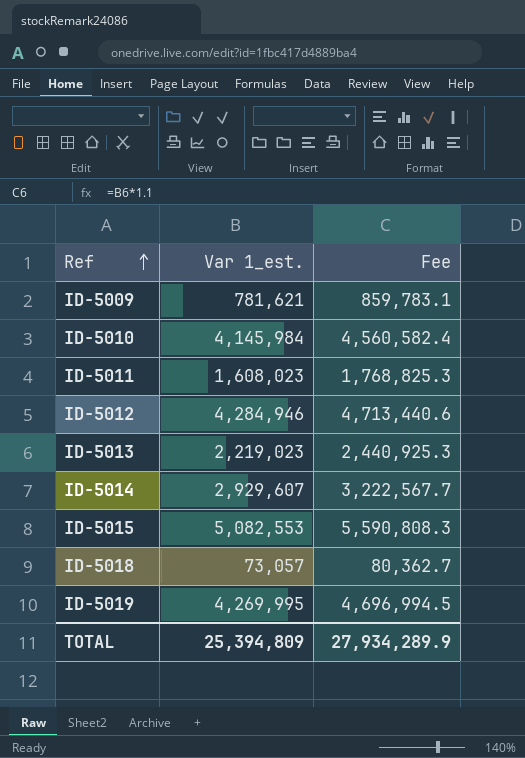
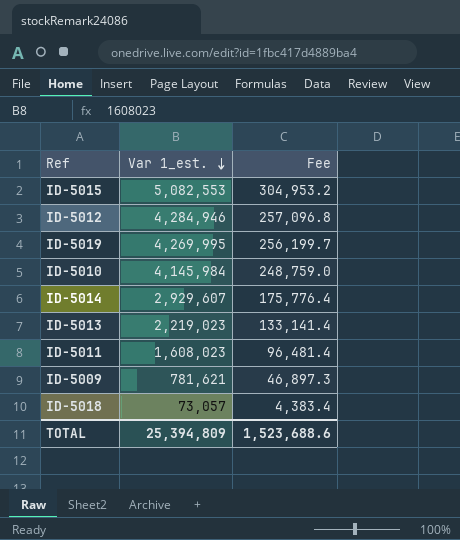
row order: Ref ascending -> Var 1_est. descending
column Fee | formula: [Var 1_est.] * 1.1 -> [Var 1_est.] * 0.06
TOTAL | Fee: 27,934,289.9 -> 1,523,688.6

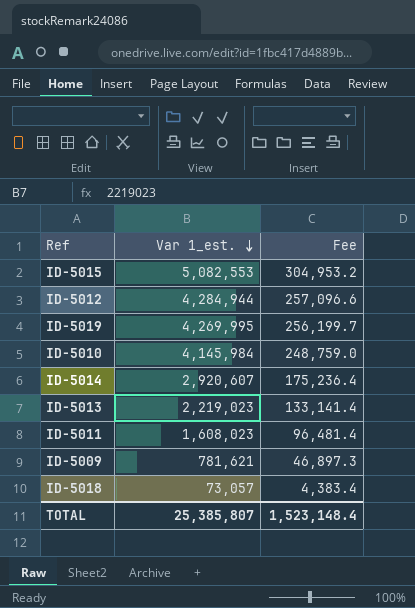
ID-5012 | Var 1_est.: 4,284,946 -> 4,284,944
ID-5012 | Fee: 257,096.8 -> 257,096.6
ID-5014 | Var 1_est.: 2,929,607 -> 2,920,607
ID-5014 | Fee: 175,776.4 -> 175,236.4
TOTAL | Var 1_est.: 25,394,809 -> 25,385,807
TOTAL | Fee: 1,523,688.6 -> 1,523,148.4

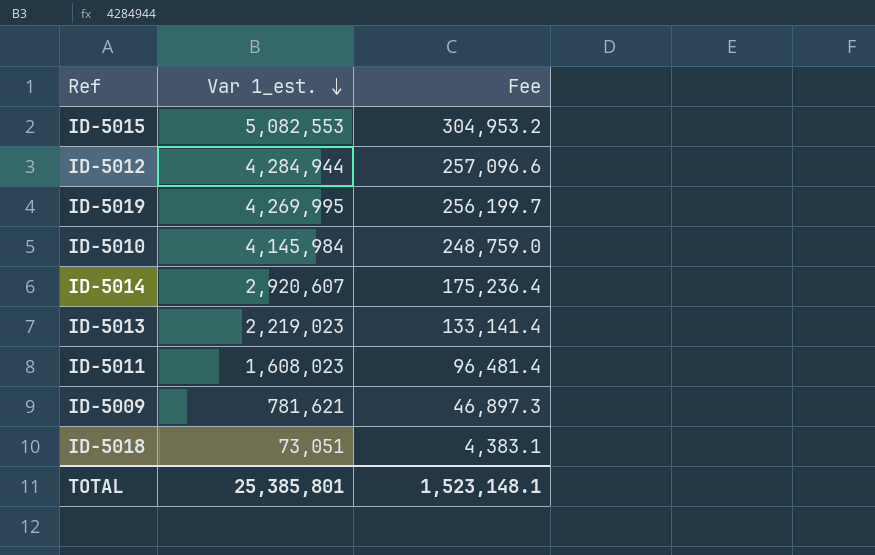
ID-5018 | Var 1_est.: 73,057 -> 73,051
ID-5018 | Fee: 4,383.4 -> 4,383.1
TOTAL | Var 1_est.: 25,385,807 -> 25,385,801
TOTAL | Fee: 1,523,148.4 -> 1,523,148.1

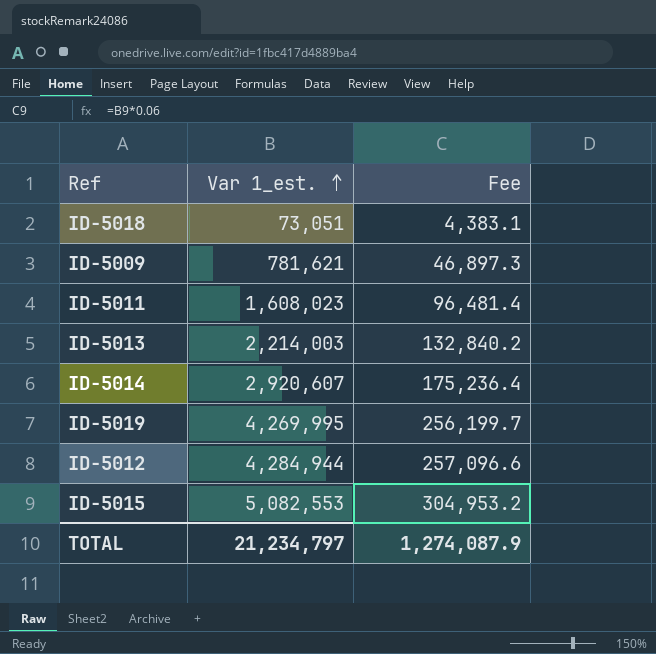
row order: Var 1_est. descending -> Var 1_est. ascending
row ID-5010: 4,145,984 | 248,759.0 -> none
ID-5013 | Var 1_est.: 2,219,023 -> 2,214,003
ID-5013 | Fee: 133,141.4 -> 132,840.2
TOTAL | Var 1_est.: 25,385,801 -> 21,234,797
TOTAL | Fee: 1,523,148.1 -> 1,274,087.9

